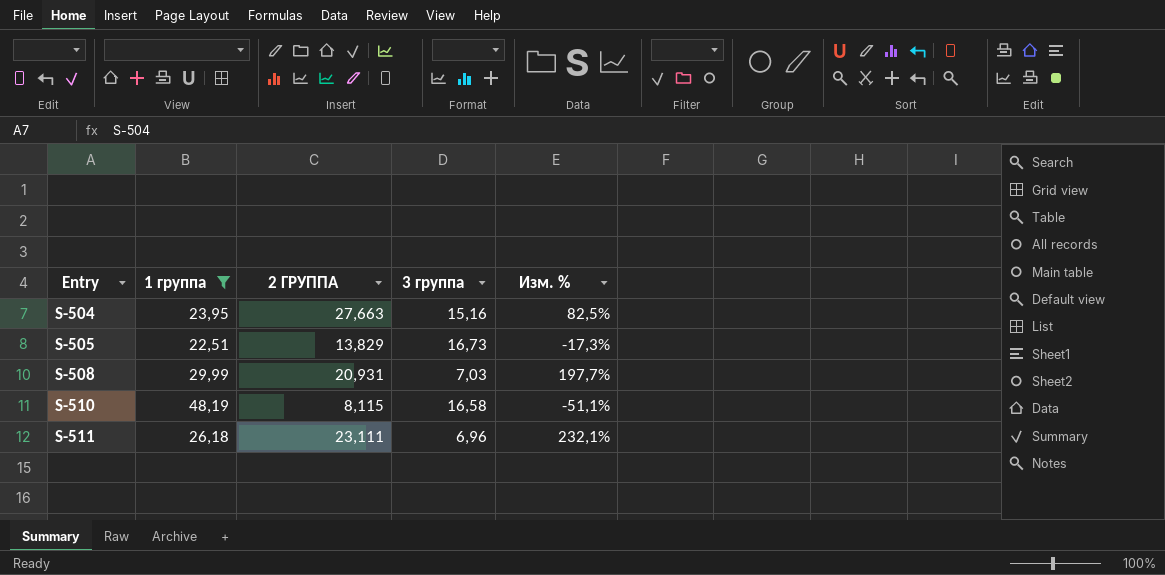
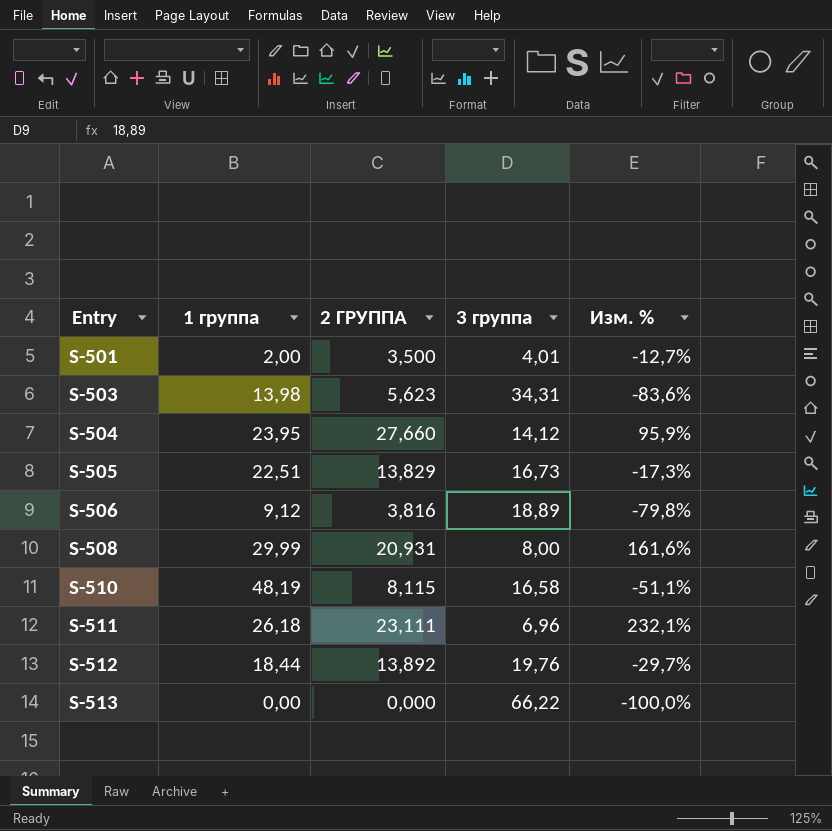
filter: 1 группа >= 22,51 -> none
S-504 | 2 ГРУППА: 27,663 -> 27,660
S-504 | 3 группа: 15,16 -> 14,12
S-504 | Изм. %: 82,5% -> 95,9%
S-508 | 3 группа: 7,03 -> 8,00
S-508 | Изм. %: 197,7% -> 161,6%

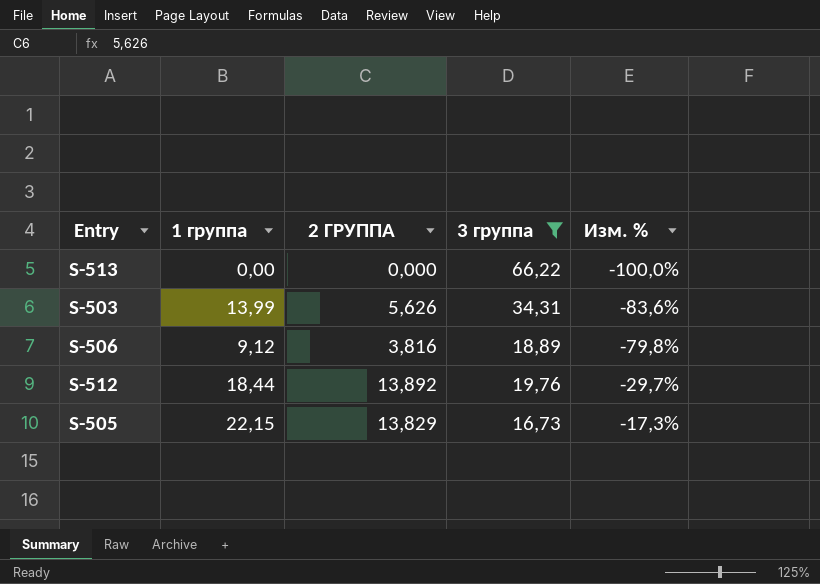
filter: none -> 3 группа >= 16,73
row order: Entry ascending -> Изм. % ascending
S-503 | 1 группа: 13,98 -> 13,99
S-503 | 2 ГРУППА: 5,623 -> 5,626
S-505 | 1 группа: 22,51 -> 22,15

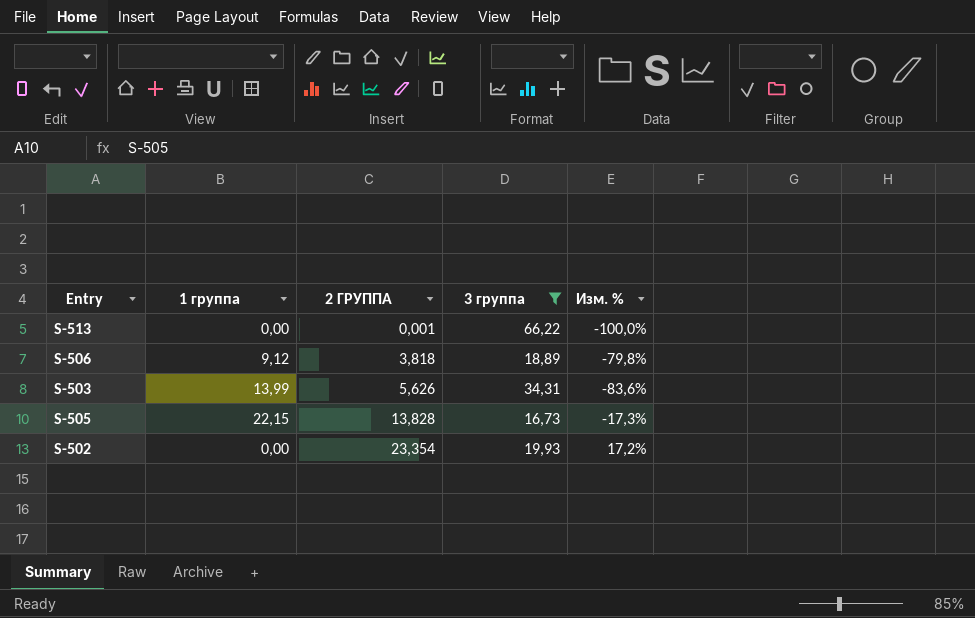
row order: Изм. % ascending -> 2 ГРУППА ascending
row S-512: 18,44 | 13,892 | 19,76 | -29,7% -> none
S-513 | 2 ГРУППА: 0,000 -> 0,001
S-506 | 2 ГРУППА: 3,816 -> 3,818
S-505 | 2 ГРУППА: 13,829 -> 13,828
row S-502: none -> 0,00 | 23,354 | 19,93 | 17,2%

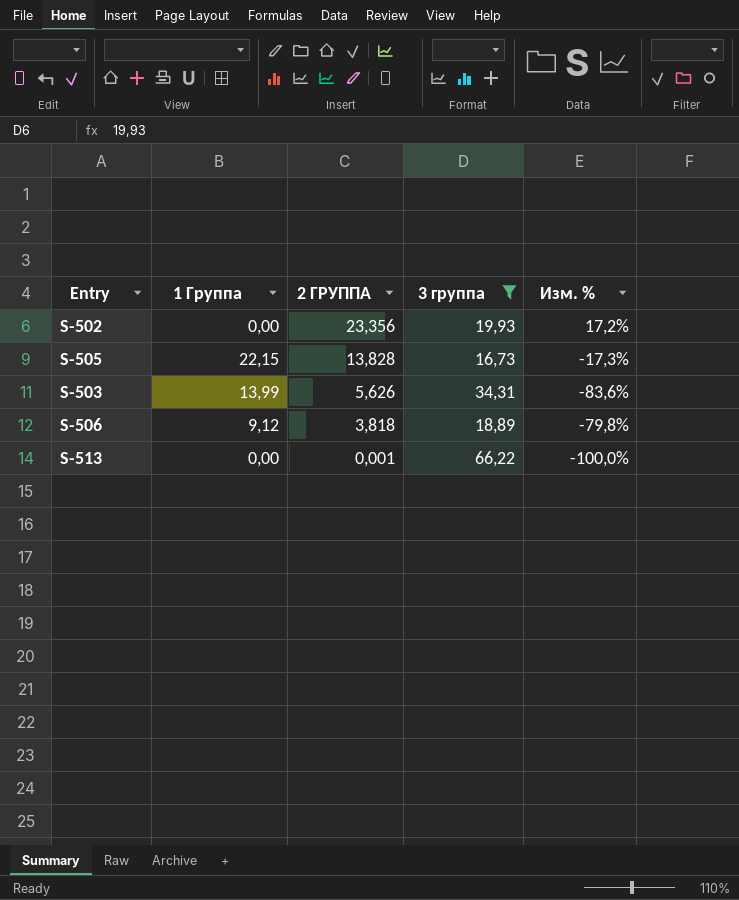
row order: 2 ГРУППА ascending -> 2 ГРУППА descending
column name: 1 группа -> 1 Группа
S-502 | 2 ГРУППА: 23,354 -> 23,356

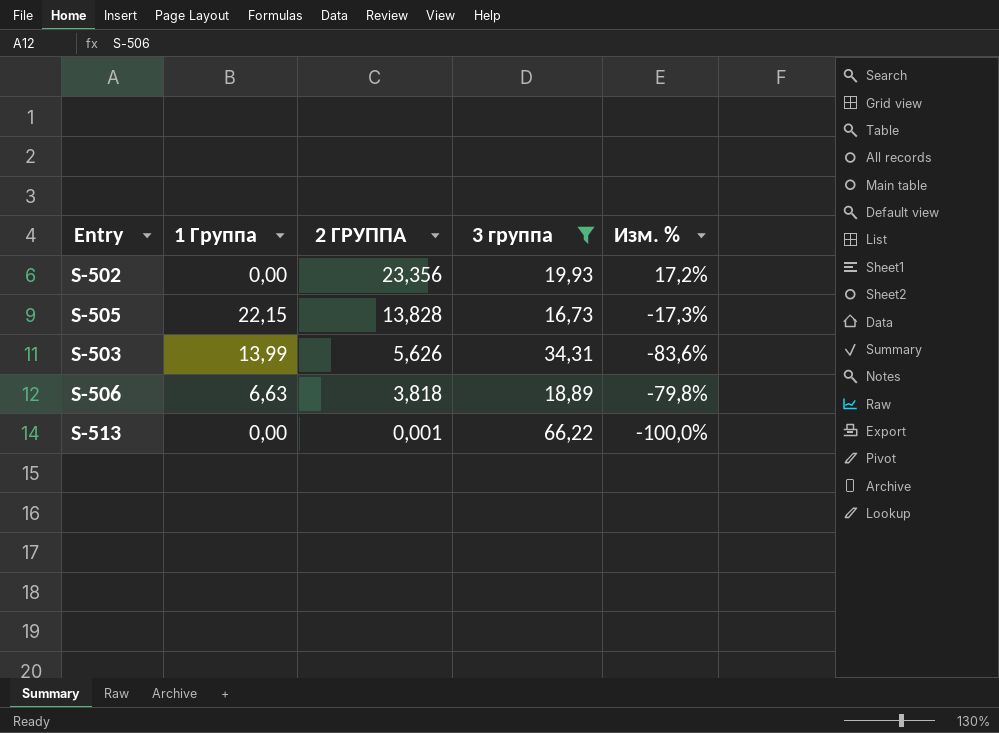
S-506 | 1 Группа: 9,12 -> 6,63

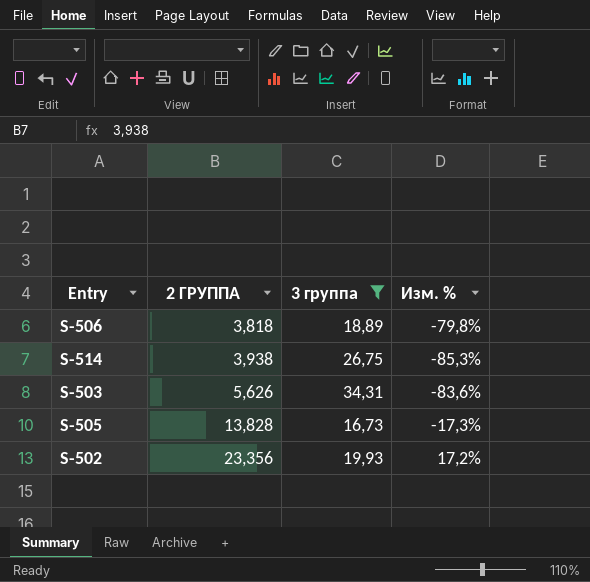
row order: 2 ГРУППА descending -> 2 ГРУППА ascending
column 1 Группа | position: 2 -> none
row S-513: 0,00 | 0,001 | 66,22 | -100,0% -> none
row S-514: none -> 3,938 | 26,75 | -85,3%

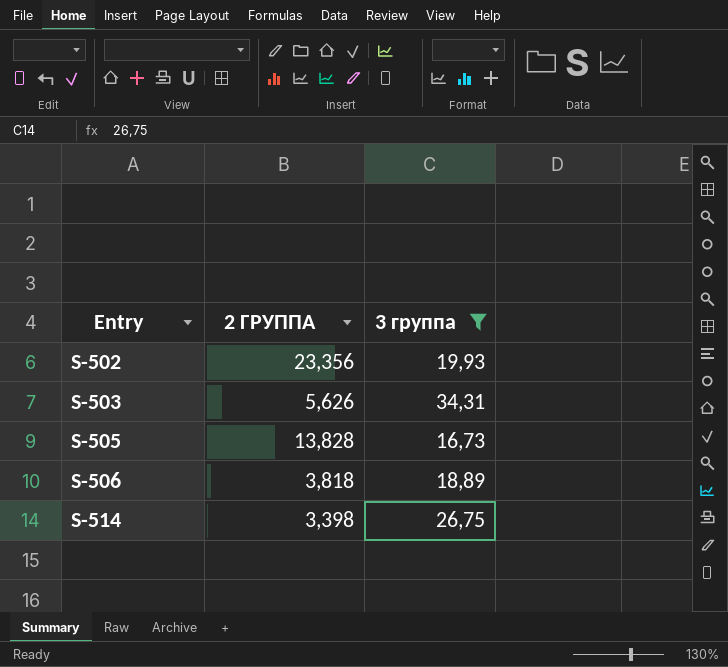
row order: 2 ГРУППА ascending -> Entry ascending
column Изм. % | formula: ([2 ГРУППА] - [3 группа]) / [3 группа] -> none
S-514 | 2 ГРУППА: 3,938 -> 3,398

